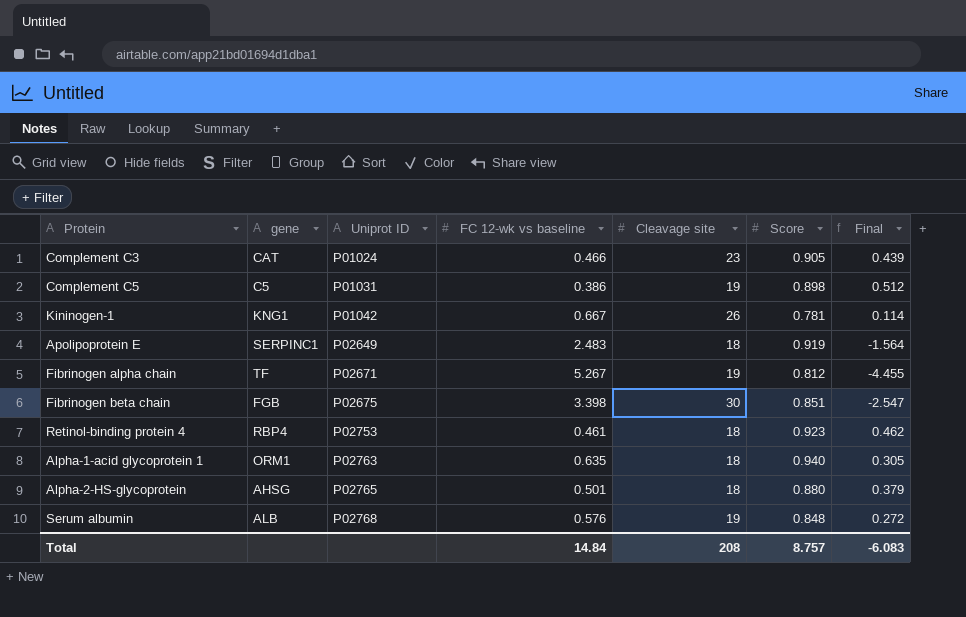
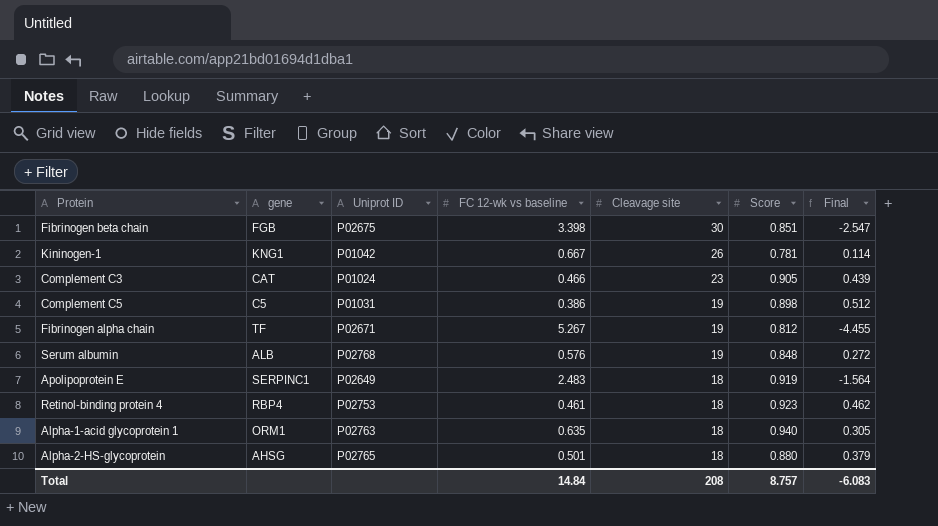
row order: Uniprot ID ascending -> Cleavage site descending

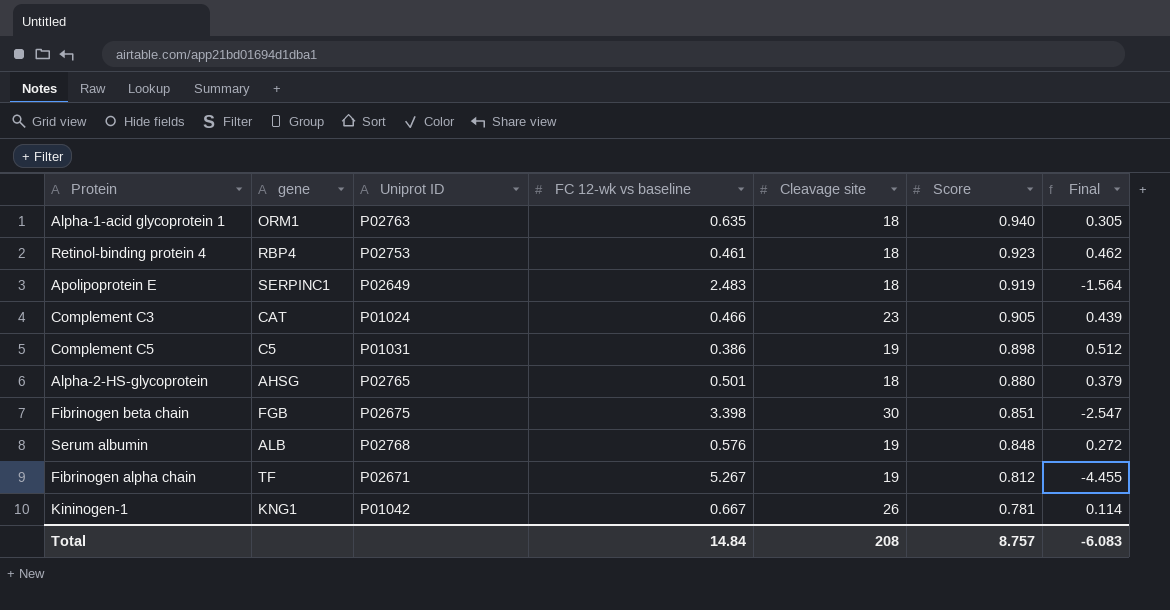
row order: Cleavage site descending -> Score descending

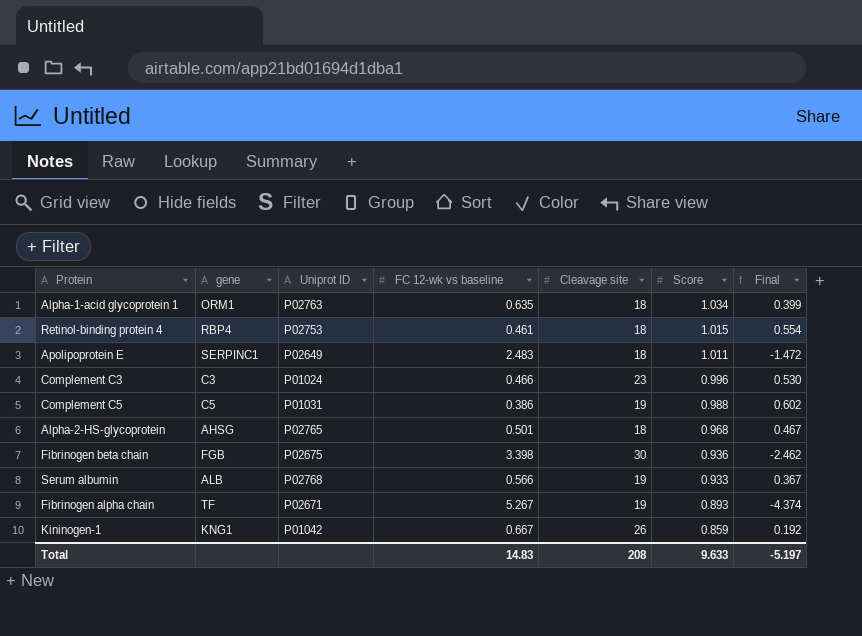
Alpha-1-acid glycoprotein 1 | Score: 0.940 -> 1.034
Alpha-1-acid glycoprotein 1 | Final: 0.305 -> 0.399
Retinol-binding protein 4 | Score: 0.923 -> 1.015
Retinol-binding protein 4 | Final: 0.462 -> 0.554
Apolipoprotein E | Score: 0.919 -> 1.011
Apolipoprotein E | Final: -1.564 -> -1.472
Complement C3 | gene: CAT -> C3
Complement C3 | Score: 0.905 -> 0.996
Complement C3 | Final: 0.439 -> 0.530
Complement C5 | Score: 0.898 -> 0.988
Complement C5 | Final: 0.512 -> 0.602
Alpha-2-HS-glycoprotein | Score: 0.880 -> 0.968
Alpha-2-HS-glycoprotein | Final: 0.379 -> 0.467
Fibrinogen beta chain | Score: 0.851 -> 0.936
Fibrinogen beta chain | Final: -2.547 -> -2.462
Serum albumin | FC 12-wk vs baseline: 0.576 -> 0.566
Serum albumin | Score: 0.848 -> 0.933
Serum albumin | Final: 0.272 -> 0.367
Fibrinogen alpha chain | Score: 0.812 -> 0.893
Fibrinogen alpha chain | Final: -4.455 -> -4.374
Kininogen-1 | Score: 0.781 -> 0.859
Kininogen-1 | Final: 0.114 -> 0.192
Total | FC 12-wk vs baseline: 14.84 -> 14.83
Total | Score: 8.757 -> 9.633
Total | Final: -6.083 -> -5.197

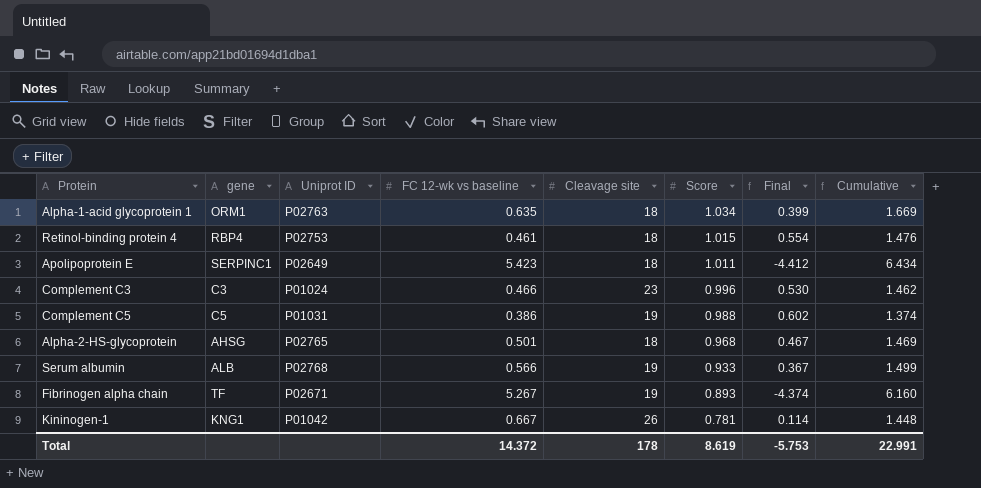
column Cumulative | formula: none -> [FC 12-wk vs baseline] + [Score]
row Fibrinogen beta chain: FGB | P02675 | 3.398 | 30 | 0.936 | -2.462 -> none
Apolipoprotein E | FC 12-wk vs baseline: 2.483 -> 5.423
Apolipoprotein E | Final: -1.472 -> -4.412
Kininogen-1 | Score: 0.859 -> 0.781
Kininogen-1 | Final: 0.192 -> 0.114
Total | FC 12-wk vs baseline: 14.83 -> 14.372
Total | Cleavage site: 208 -> 178
Total | Score: 9.633 -> 8.619
Total | Final: -5.197 -> -5.753

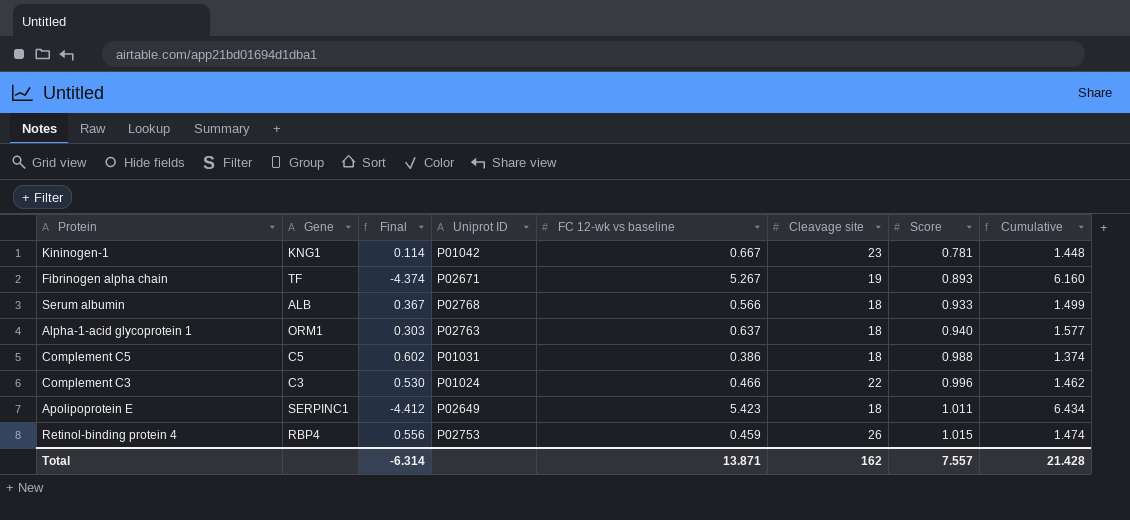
row order: Score descending -> Score ascending
column name: gene -> Gene
column Final | position: 7 -> 3
row Alpha-2-HS-glycoprotein: AHSG | P02765 | 0.501 | 18 | 0.968 | 0.467 | 1.469 -> none
Kininogen-1 | Cleavage site: 26 -> 23
Serum albumin | Cleavage site: 19 -> 18
Alpha-1-acid glycoprotein 1 | Final: 0.399 -> 0.303
Alpha-1-acid glycoprotein 1 | FC 12-wk vs baseline: 0.635 -> 0.637
Alpha-1-acid glycoprotein 1 | Score: 1.034 -> 0.940
Alpha-1-acid glycoprotein 1 | Cumulative: 1.669 -> 1.577
Complement C5 | Cleavage site: 19 -> 18
Complement C3 | Cleavage site: 23 -> 22
Retinol-binding protein 4 | Final: 0.554 -> 0.556
Retinol-binding protein 4 | FC 12-wk vs baseline: 0.461 -> 0.459
Retinol-binding protein 4 | Cleavage site: 18 -> 26
Retinol-binding protein 4 | Cumulative: 1.476 -> 1.474
Total | Final: -5.753 -> -6.314
Total | FC 12-wk vs baseline: 14.372 -> 13.871
Total | Cleavage site: 178 -> 162
Total | Score: 8.619 -> 7.557
Total | Cumulative: 22.991 -> 21.428

